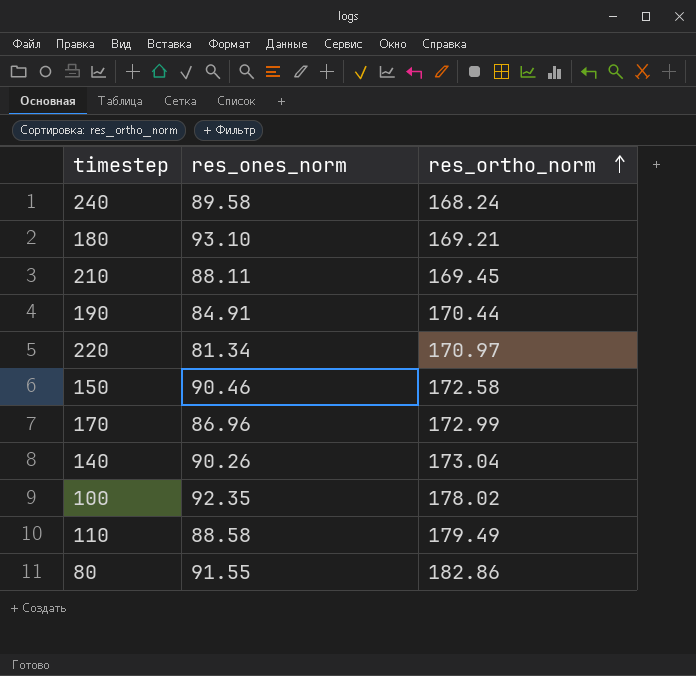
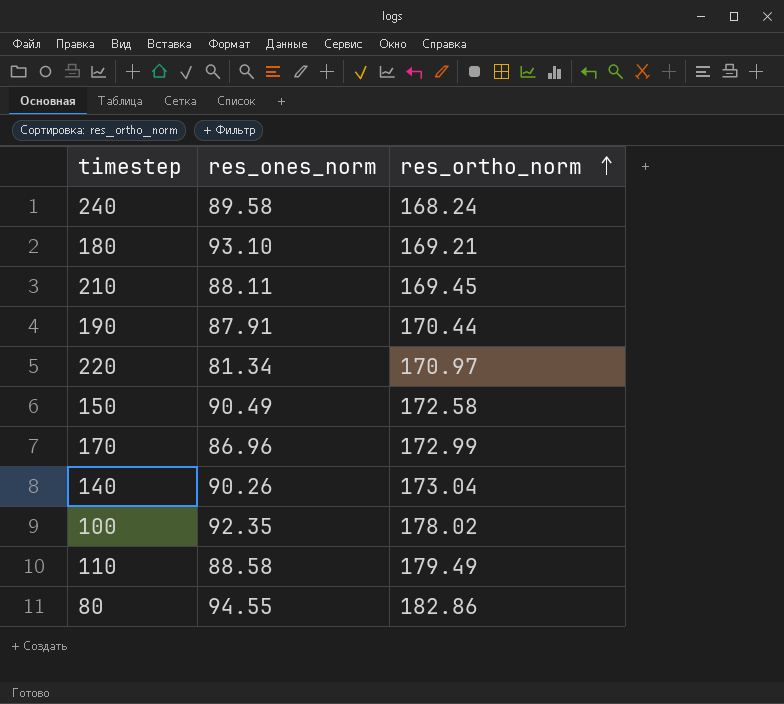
190 | res_ones_norm: 84.91 -> 87.91
150 | res_ones_norm: 90.46 -> 90.49
80 | res_ones_norm: 91.55 -> 94.55

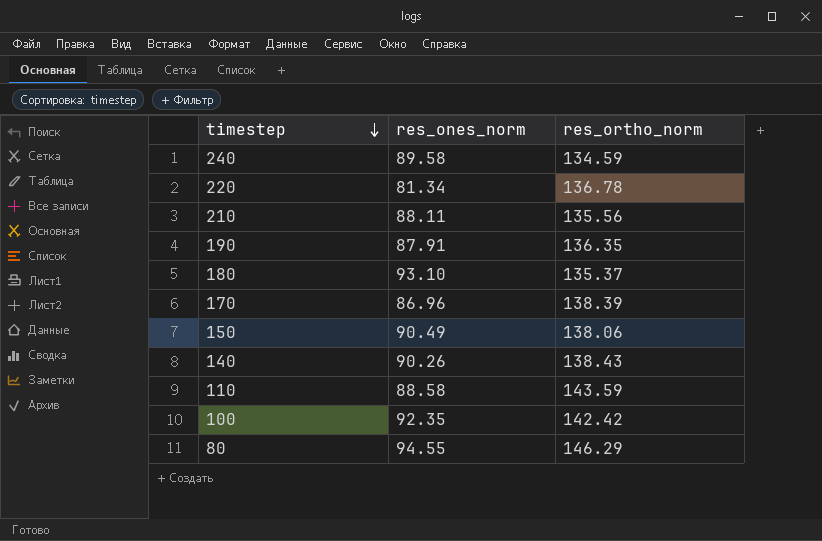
row order: res_ortho_norm ascending -> timestep descending
240 | res_ortho_norm: 168.24 -> 134.59
220 | res_ortho_norm: 170.97 -> 136.78
210 | res_ortho_norm: 169.45 -> 135.56
190 | res_ortho_norm: 170.44 -> 136.35
180 | res_ortho_norm: 169.21 -> 135.37
170 | res_ortho_norm: 172.99 -> 138.39
150 | res_ortho_norm: 172.58 -> 138.06
140 | res_ortho_norm: 173.04 -> 138.43
110 | res_ortho_norm: 179.49 -> 143.59
100 | res_ortho_norm: 178.02 -> 142.42
80 | res_ortho_norm: 182.86 -> 146.29

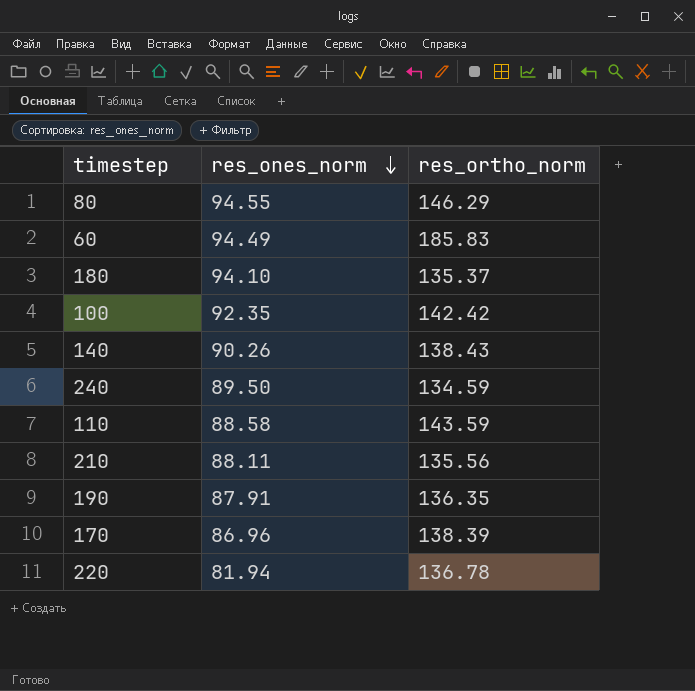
row order: timestep descending -> res_ones_norm descending
row 150: 90.49 | 138.06 -> none
row 60: none -> 94.49 | 185.83
180 | res_ones_norm: 93.10 -> 94.10
240 | res_ones_norm: 89.58 -> 89.50
220 | res_ones_norm: 81.34 -> 81.94

